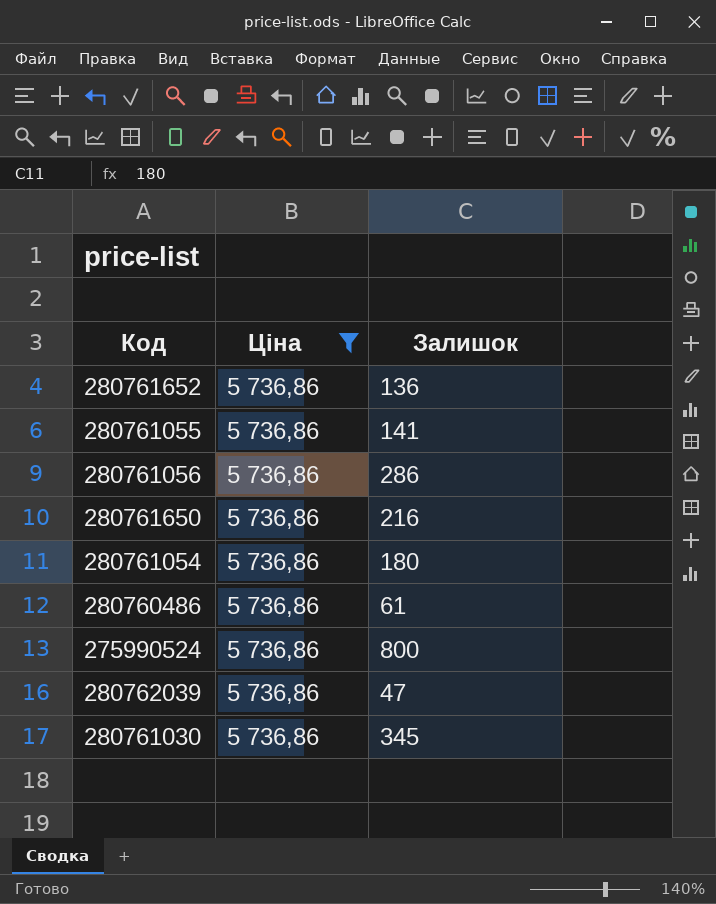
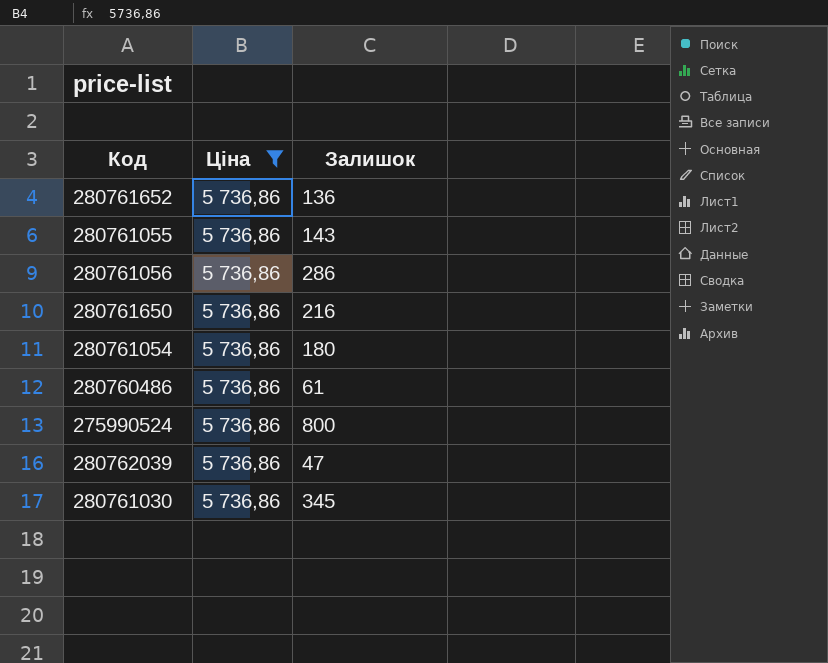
280761055 | Залишок: 141 -> 143

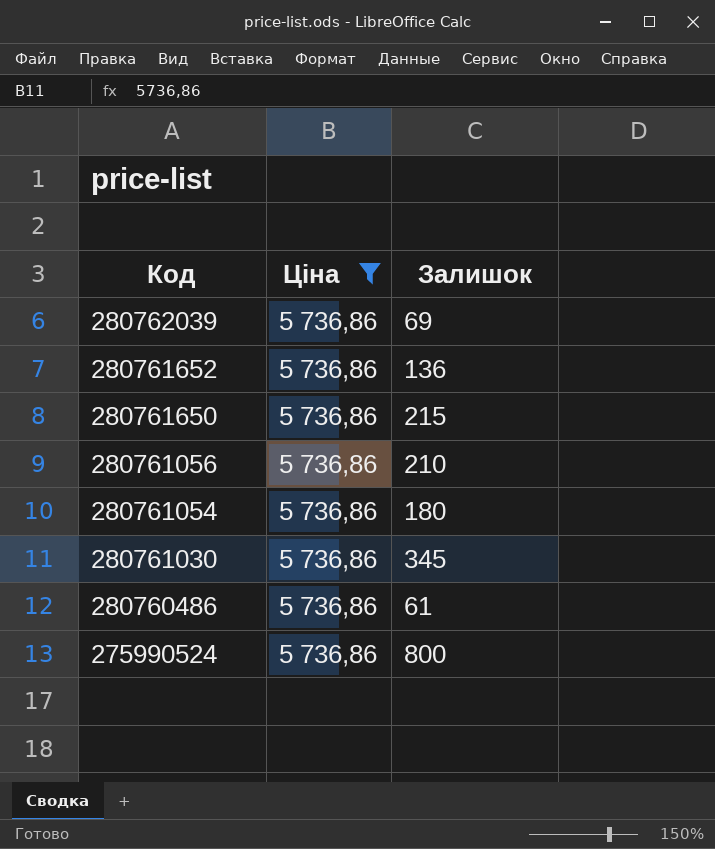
row order: none -> Код descending
row 280761055: 5 736,86 | 143 -> none
280762039 | Залишок: 47 -> 69
280761650 | Залишок: 216 -> 215
280761056 | Залишок: 286 -> 210

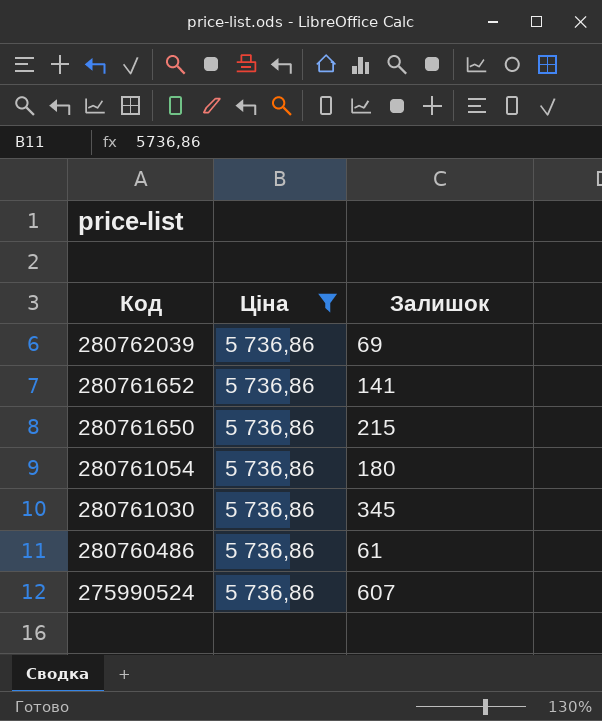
row 280761056: 5 736,86 | 210 -> none
280761652 | Залишок: 136 -> 141
275990524 | Залишок: 800 -> 607

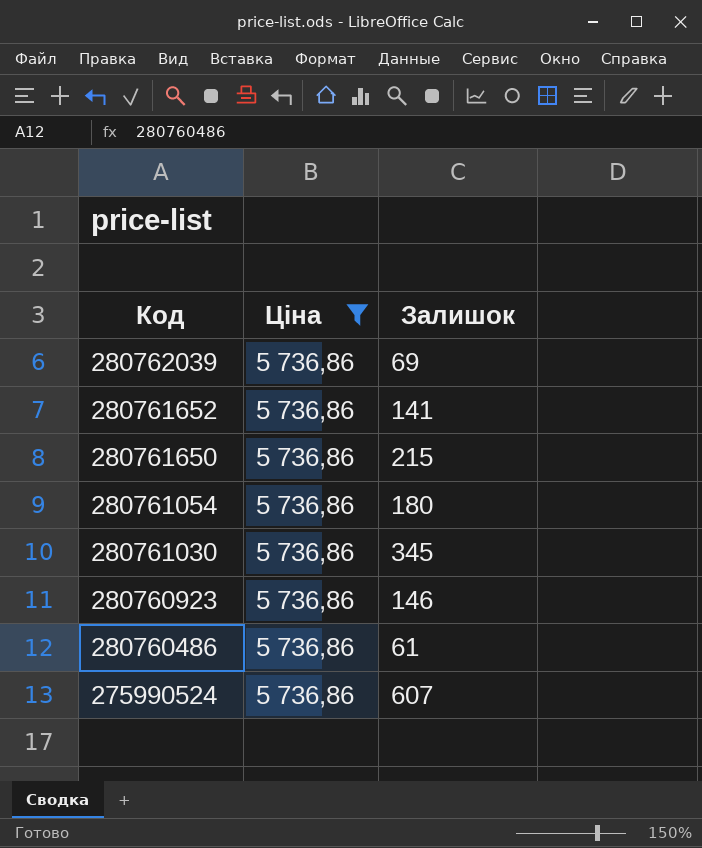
row 280760923: none -> 5 736,86 | 146

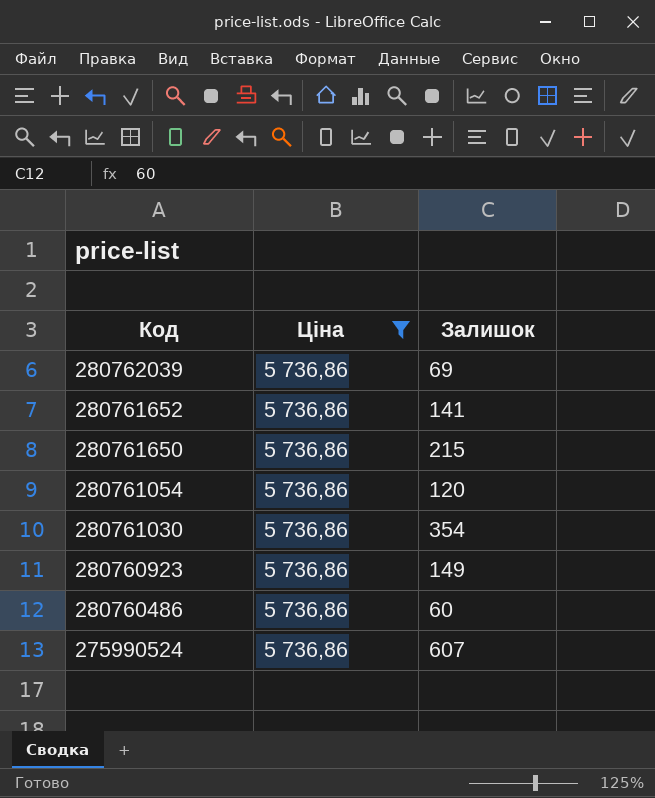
280761054 | Залишок: 180 -> 120
280761030 | Залишок: 345 -> 354
280760923 | Залишок: 146 -> 149
280760486 | Залишок: 61 -> 60

